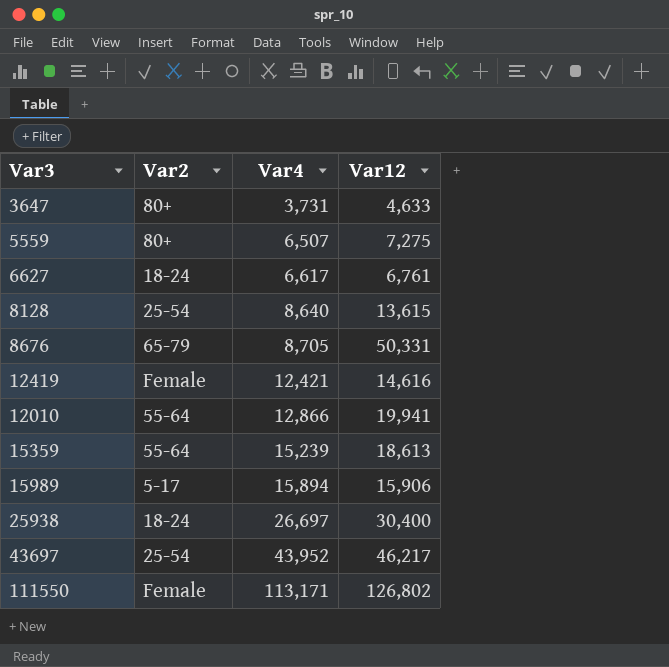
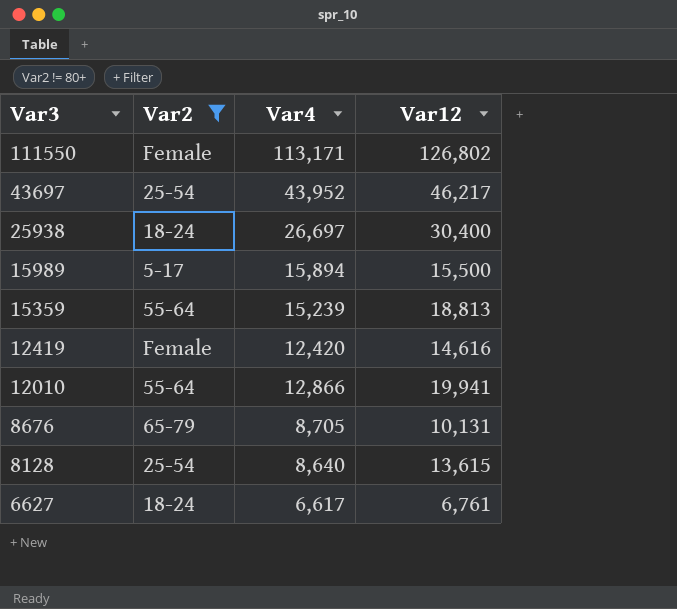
filter: none -> Var2 != 80+
row order: Var4 ascending -> Var3 descending
15989 | Var12: 15,906 -> 15,500
15359 | Var12: 18,613 -> 18,813
12419 | Var4: 12,421 -> 12,420
8676 | Var12: 50,331 -> 10,131

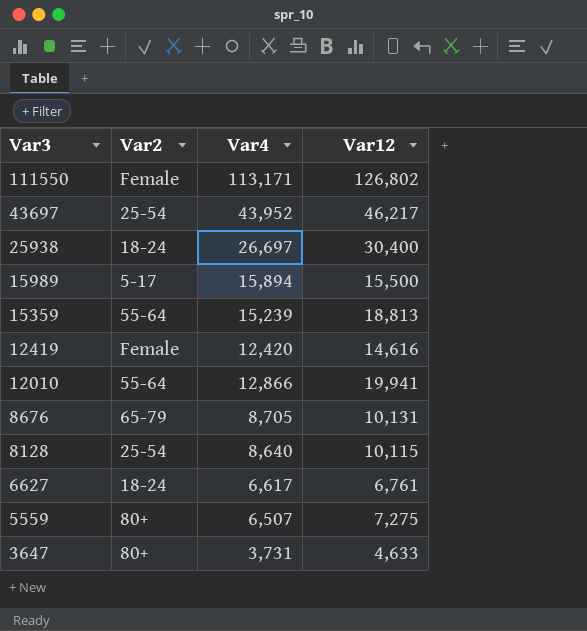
filter: Var2 != 80+ -> none
8128 | Var12: 13,615 -> 10,115

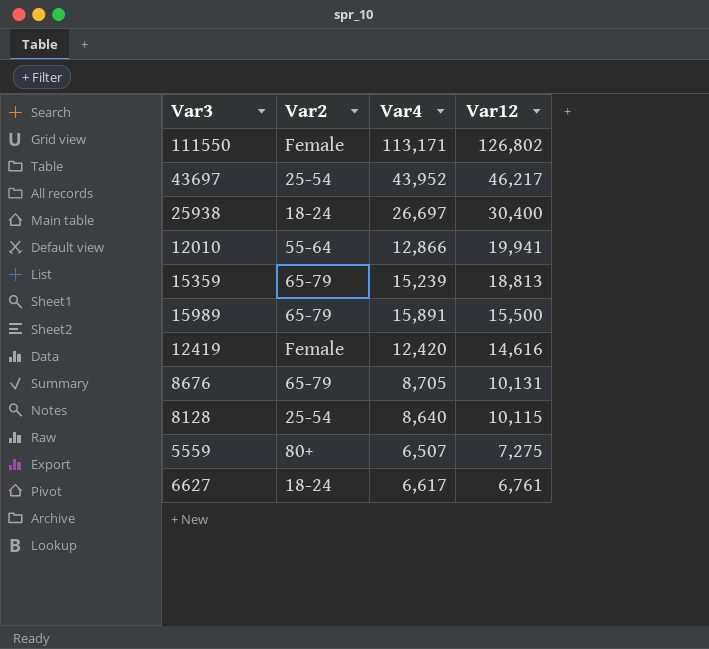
row order: Var3 descending -> Var12 descending
row 3647: 80+ | 3,731 | 4,633 -> none
15359 | Var2: 55-64 -> 65-79
15989 | Var2: 5-17 -> 65-79
15989 | Var4: 15,894 -> 15,891

